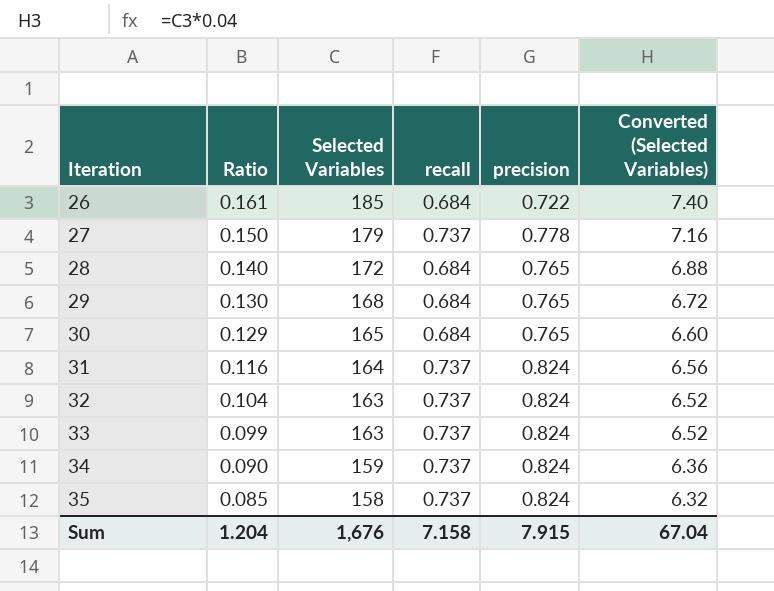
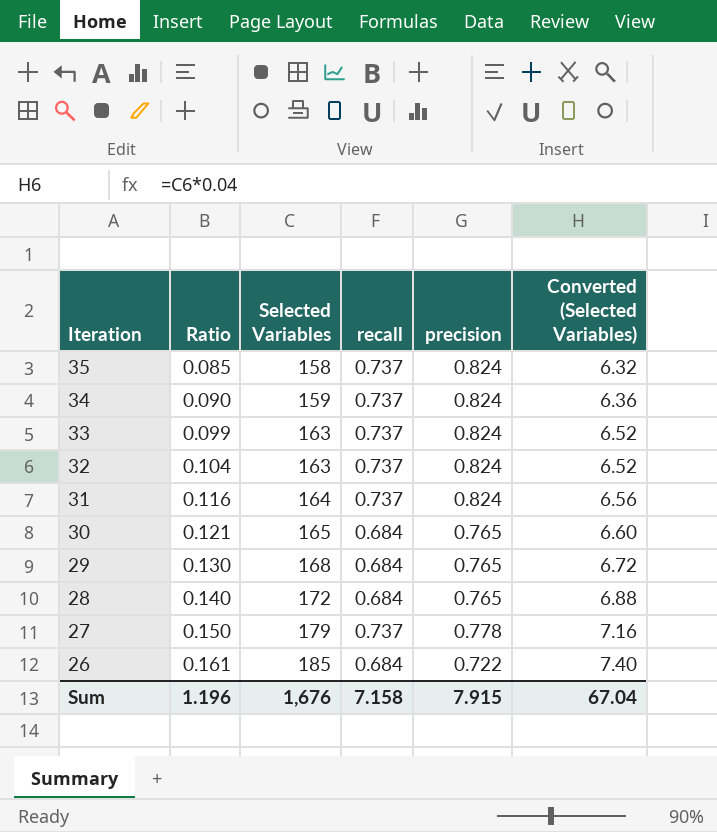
row order: Iteration ascending -> Iteration descending
30 | Ratio: 0.129 -> 0.121
Sum | Ratio: 1.204 -> 1.196

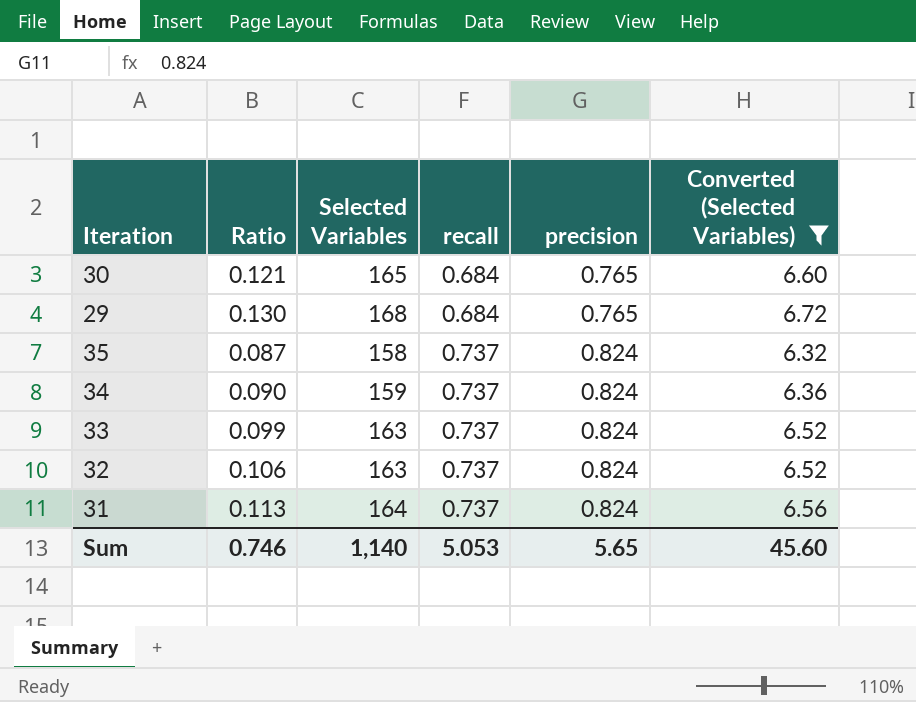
filter: none -> Converted (Selected Variables) <= 6.72
row order: Iteration descending -> recall ascending
35 | Ratio: 0.085 -> 0.087
32 | Ratio: 0.104 -> 0.106
31 | Ratio: 0.116 -> 0.113
Sum | Ratio: 1.196 -> 0.746
Sum | Selected Variables: 1,676 -> 1,140
Sum | recall: 7.158 -> 5.053
Sum | precision: 7.915 -> 5.65
Sum | Converted (Selected Variables): 67.04 -> 45.60

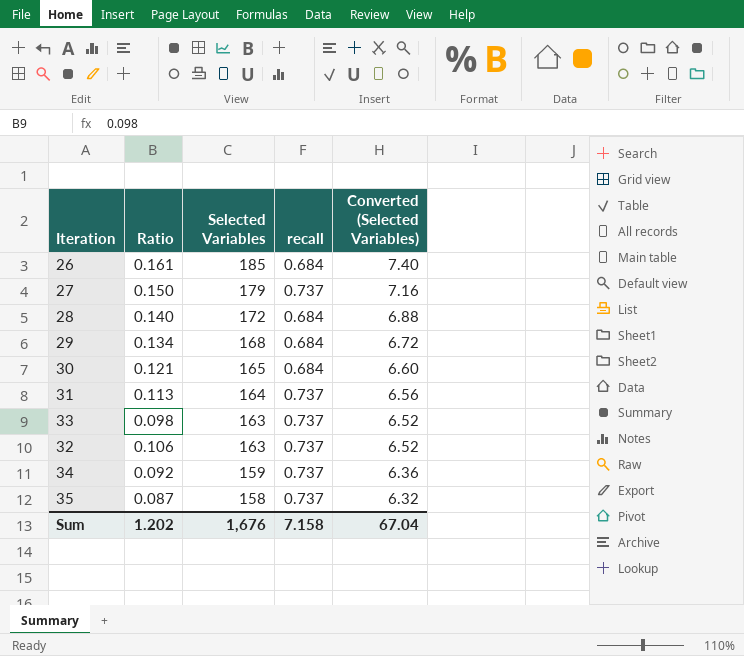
filter: Converted (Selected Variables) <= 6.72 -> none
row order: recall ascending -> Selected Variables descending
column precision | position: 5 -> none
29 | Ratio: 0.130 -> 0.134
33 | Ratio: 0.099 -> 0.098
34 | Ratio: 0.090 -> 0.092
Sum | Ratio: 0.746 -> 1.202
Sum | Selected Variables: 1,140 -> 1,676
Sum | recall: 5.053 -> 7.158
Sum | Converted (Selected Variables): 45.60 -> 67.04

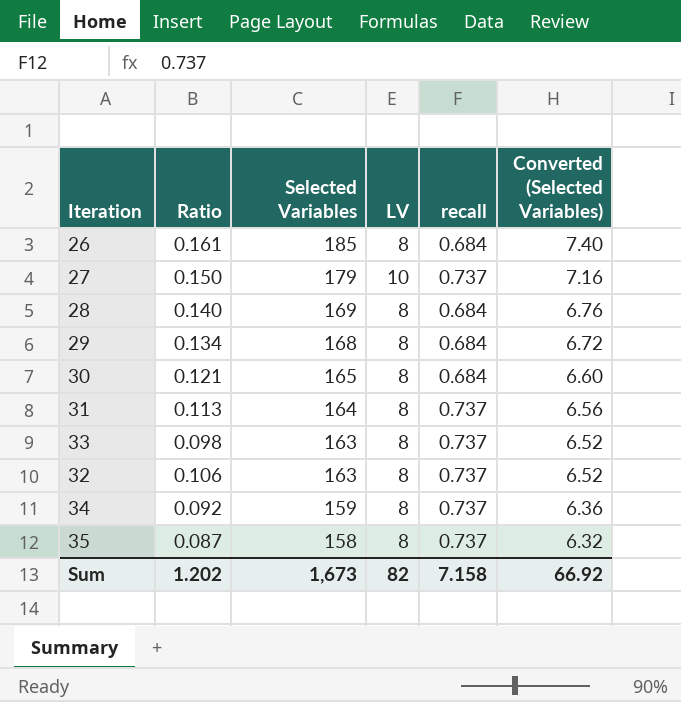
column LV | position: none -> 4
28 | Selected Variables: 172 -> 169
28 | Converted (Selected Variables): 6.88 -> 6.76
Sum | Selected Variables: 1,676 -> 1,673
Sum | Converted (Selected Variables): 67.04 -> 66.92

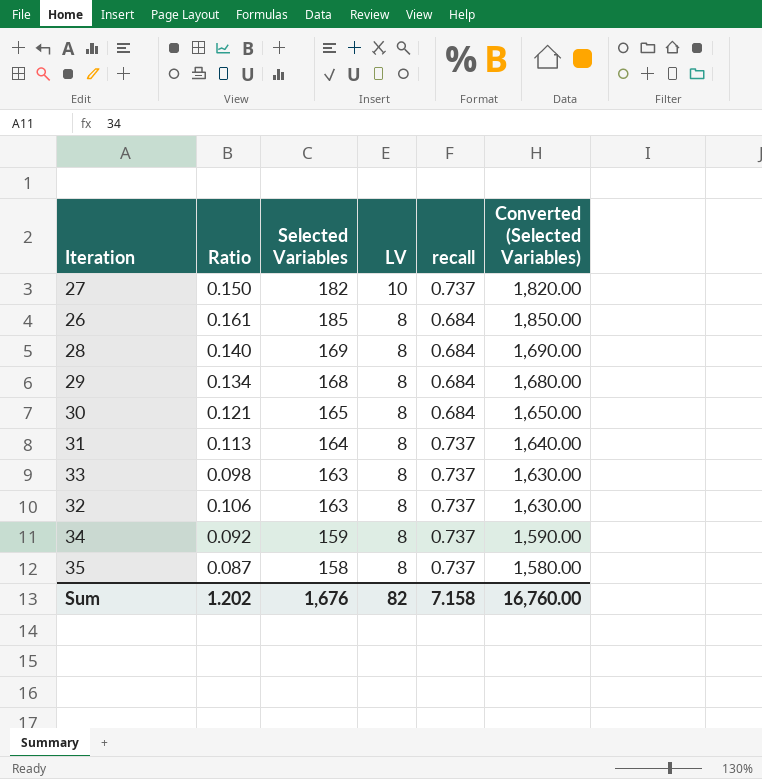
row order: Selected Variables descending -> LV descending
column Converted (Selected Variables) | formula: [Selected Variables] * 0.04 -> [Selected Variables] * 10
27 | Selected Variables: 179 -> 182
Sum | Selected Variables: 1,673 -> 1,676
Sum | Converted (Selected Variables): 66.92 -> 16,760.00

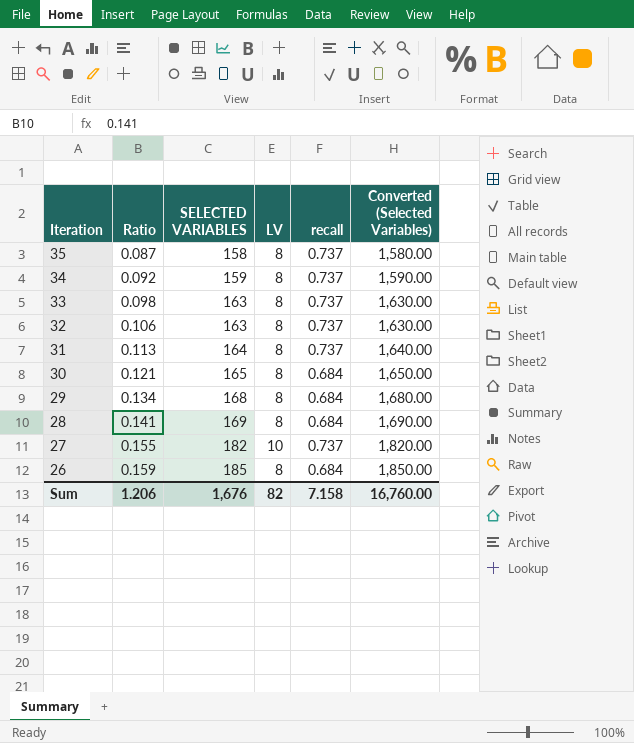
row order: LV descending -> Iteration descending
column name: Selected Variables -> SELECTED VARIABLES
28 | Ratio: 0.140 -> 0.141
27 | Ratio: 0.150 -> 0.155
26 | Ratio: 0.161 -> 0.159
Sum | Ratio: 1.202 -> 1.206

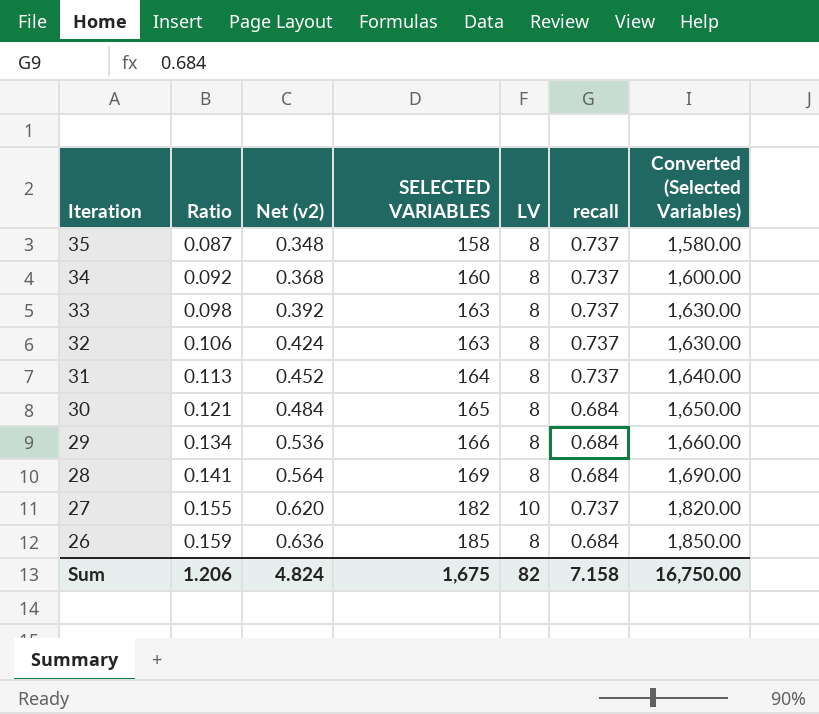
column Net (v2) | formula: none -> [Ratio] * 4
34 | SELECTED VARIABLES: 159 -> 160
34 | Converted (Selected Variables): 1,590.00 -> 1,600.00
29 | SELECTED VARIABLES: 168 -> 166
29 | Converted (Selected Variables): 1,680.00 -> 1,660.00
Sum | SELECTED VARIABLES: 1,676 -> 1,675
Sum | Converted (Selected Variables): 16,760.00 -> 16,750.00

